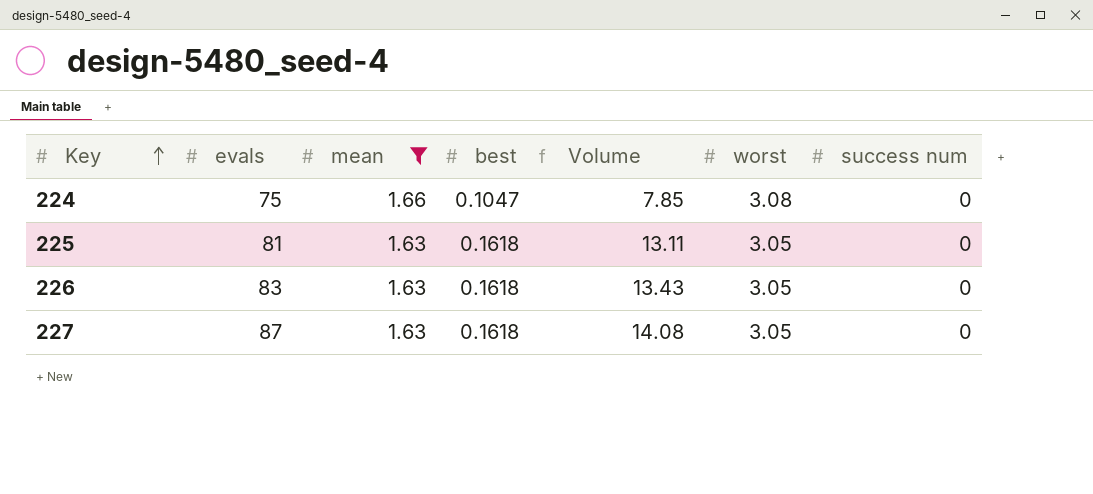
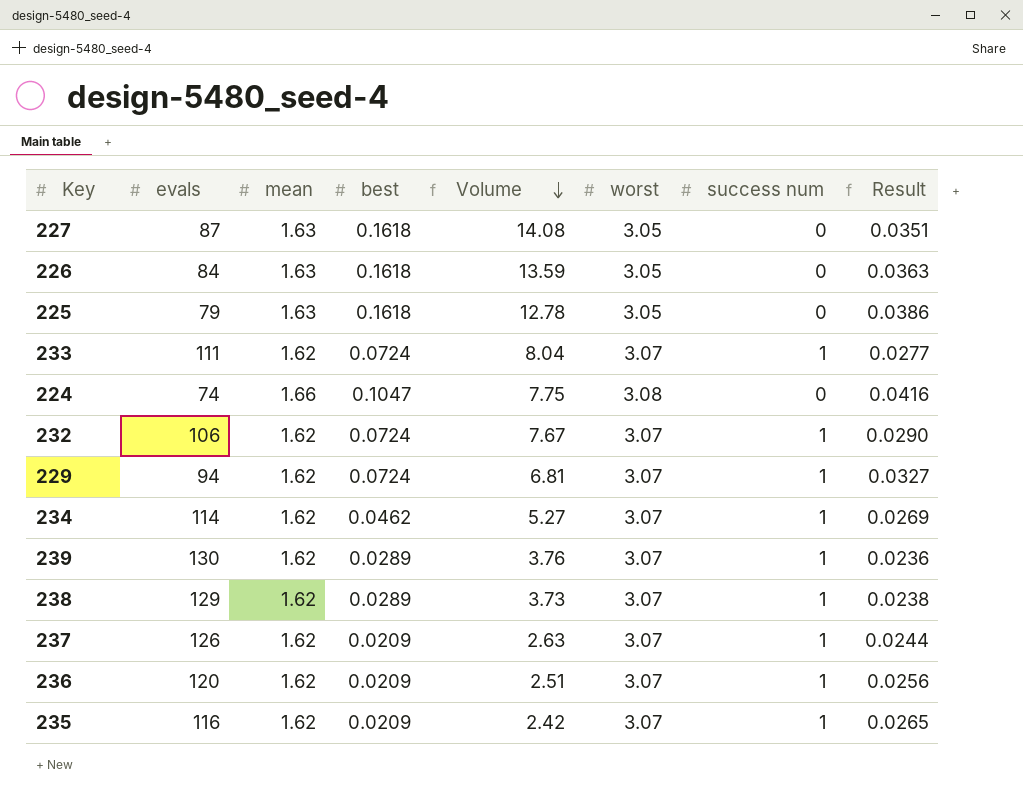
filter: mean != 1.62 -> none
row order: Key ascending -> Volume descending
column Result | formula: none -> [worst] / [evals]
226 | evals: 83 -> 84
226 | Volume: 13.43 -> 13.59
225 | evals: 81 -> 79
225 | Volume: 13.11 -> 12.78
224 | evals: 75 -> 74
224 | Volume: 7.85 -> 7.75

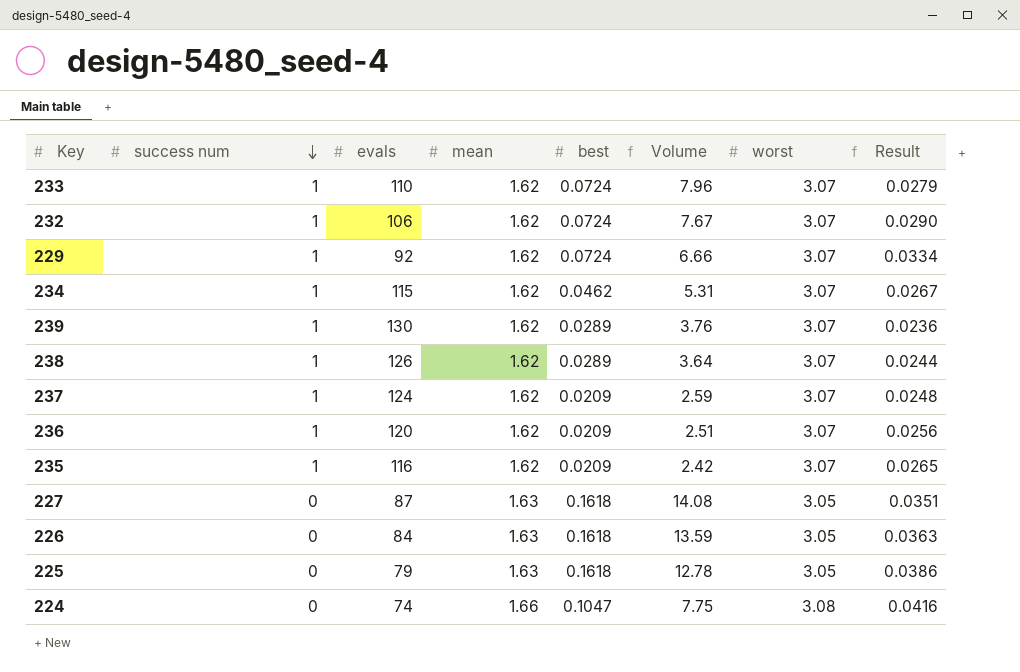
row order: Volume descending -> success num descending
column success num | position: 7 -> 2
233 | evals: 111 -> 110
233 | Volume: 8.04 -> 7.96
233 | Result: 0.0277 -> 0.0279
229 | evals: 94 -> 92
229 | Volume: 6.81 -> 6.66
229 | Result: 0.0327 -> 0.0334
234 | evals: 114 -> 115
234 | Volume: 5.27 -> 5.31
234 | Result: 0.0269 -> 0.0267
238 | evals: 129 -> 126
238 | Volume: 3.73 -> 3.64
238 | Result: 0.0238 -> 0.0244
237 | evals: 126 -> 124
237 | Volume: 2.63 -> 2.59
237 | Result: 0.0244 -> 0.0248

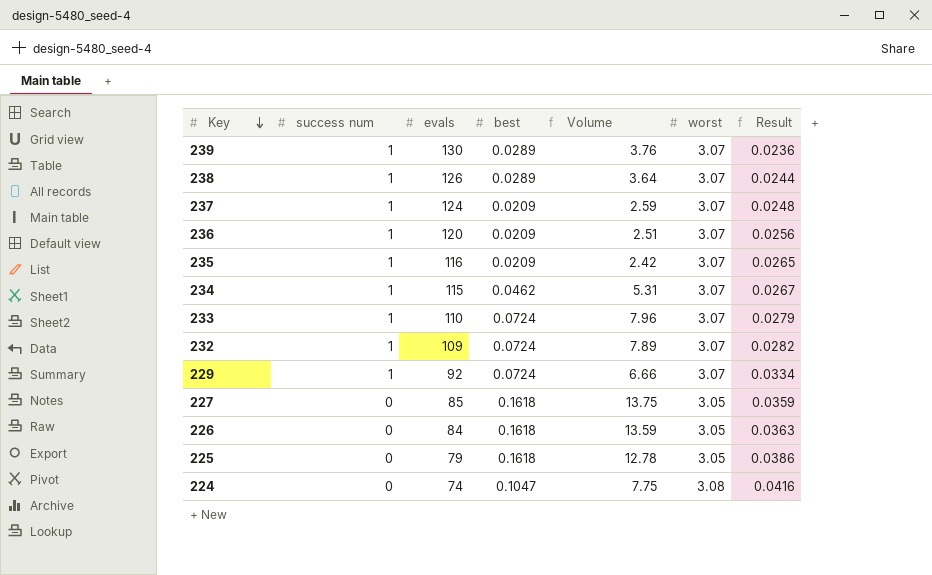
row order: success num descending -> Key descending
column mean | position: 4 -> none
232 | evals: 106 -> 109
232 | Volume: 7.67 -> 7.89
232 | Result: 0.0290 -> 0.0282
227 | evals: 87 -> 85
227 | Volume: 14.08 -> 13.75
227 | Result: 0.0351 -> 0.0359

